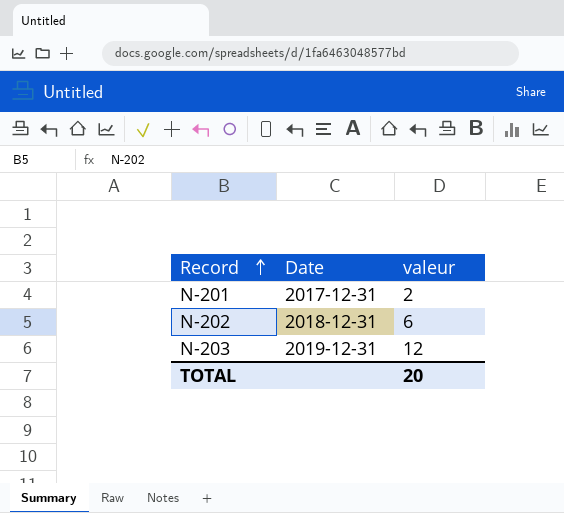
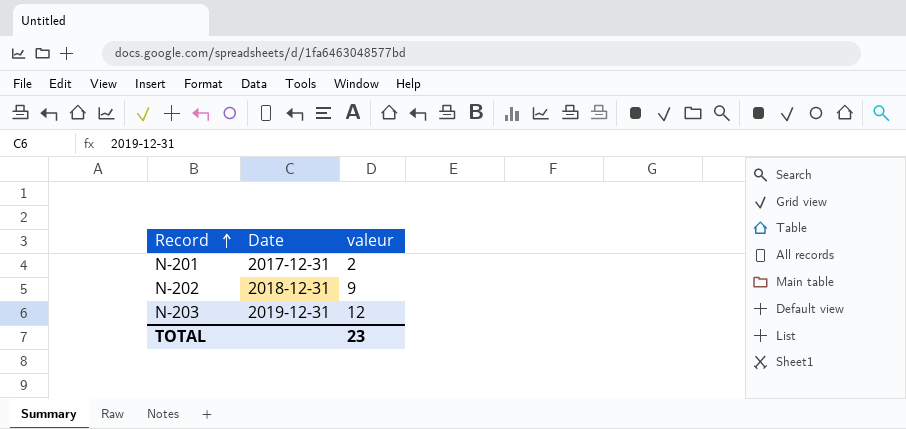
N-202 | valeur: 6 -> 9
TOTAL | valeur: 20 -> 23

